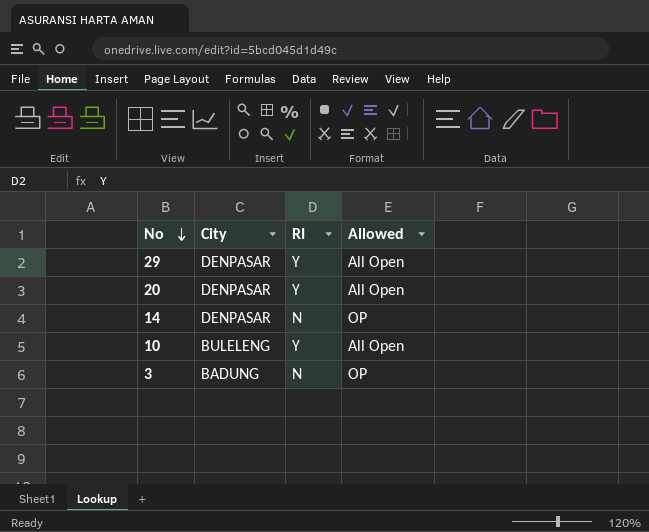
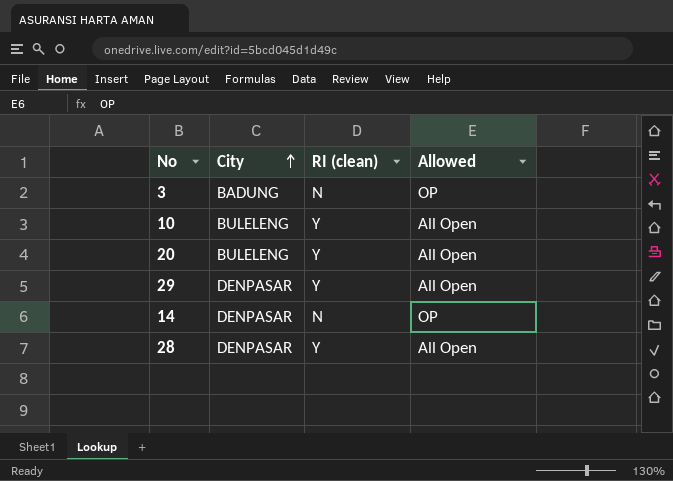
row order: No descending -> City ascending
column name: RI -> RI (clean)
20 | City: DENPASAR -> BULELENG
row 28: none -> DENPASAR | Y | All Open

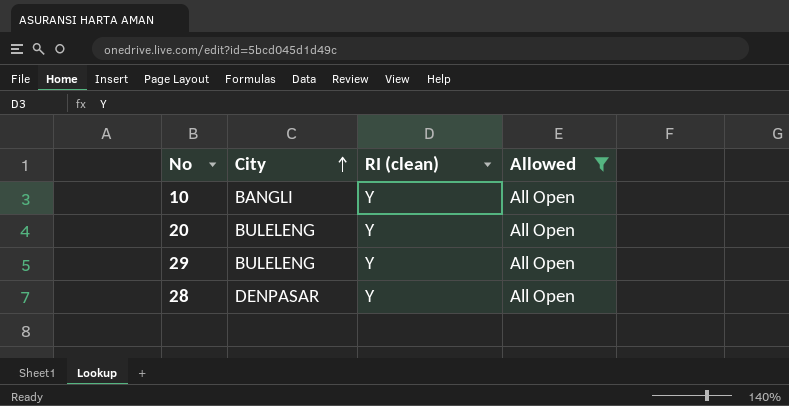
filter: none -> Allowed = All Open
10 | City: BULELENG -> BANGLI
29 | City: DENPASAR -> BULELENG

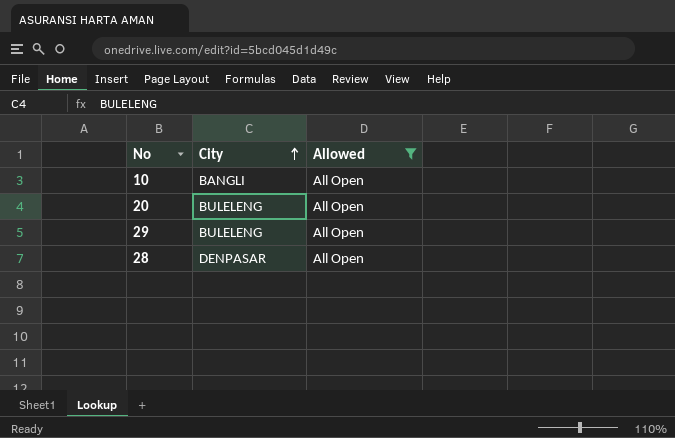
column RI (clean) | position: 3 -> none

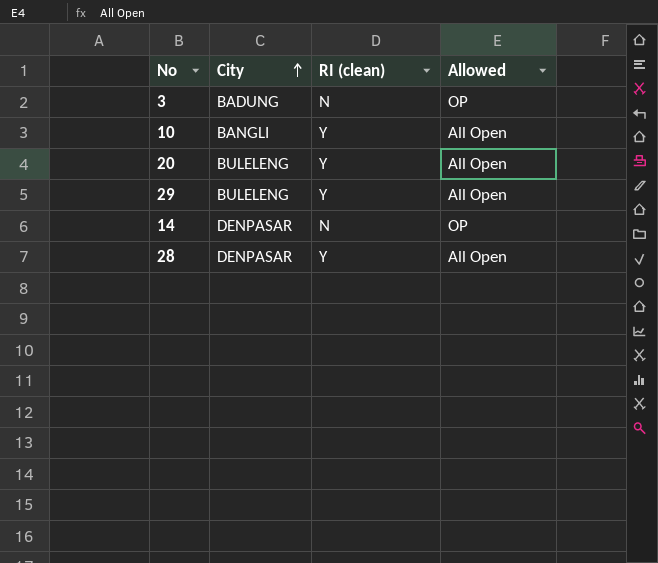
filter: Allowed = All Open -> none
column RI (clean) | position: none -> 3

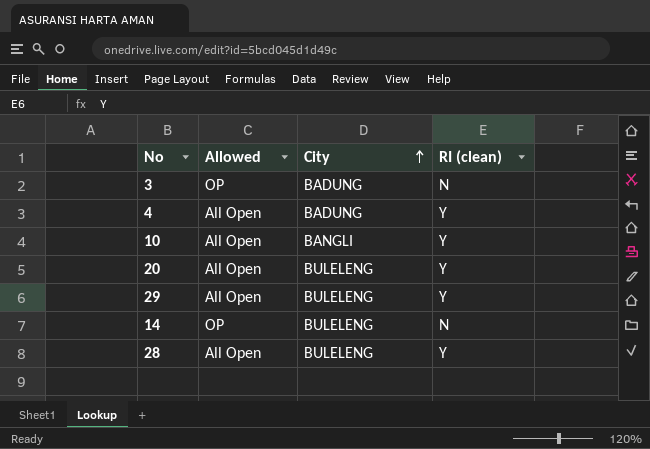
column Allowed | position: 4 -> 2
row 4: none -> All Open | BADUNG | Y
14 | City: DENPASAR -> BULELENG
28 | City: DENPASAR -> BULELENG

